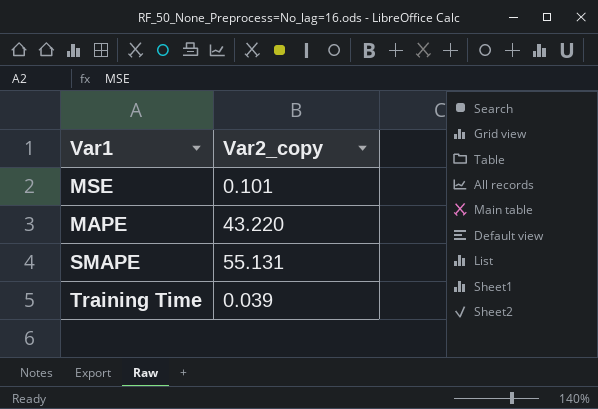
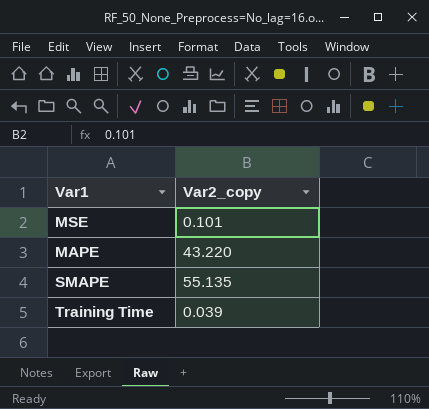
SMAPE | Var2_copy: 55.131 -> 55.135

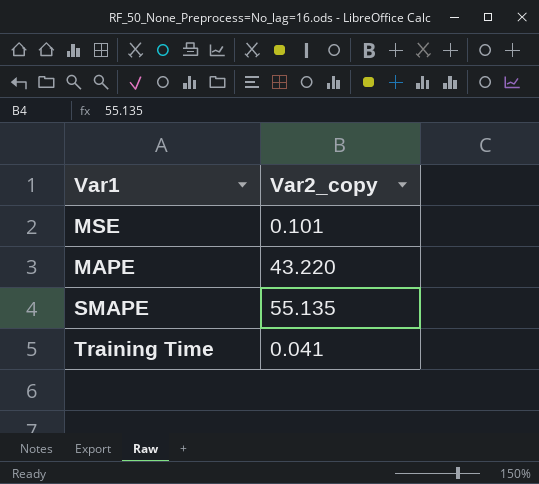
Training Time | Var2_copy: 0.039 -> 0.041

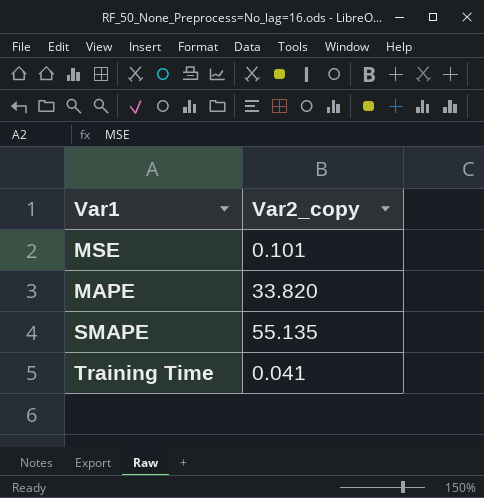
MAPE | Var2_copy: 43.220 -> 33.820

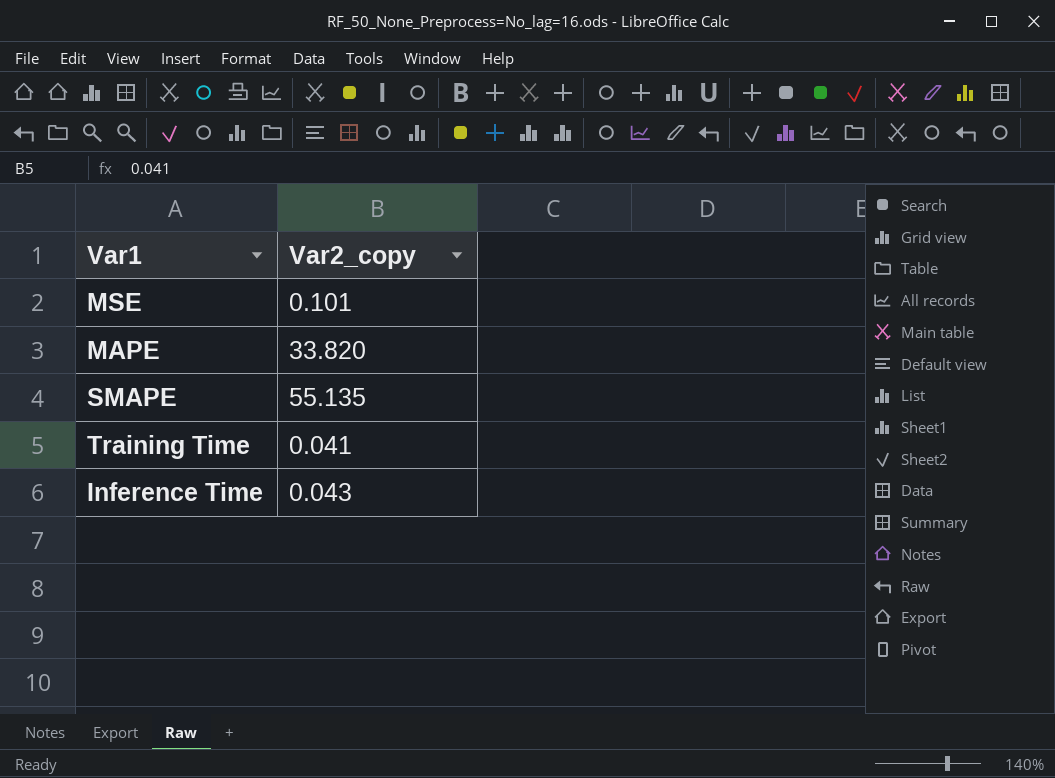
row Inference Time: none -> 0.043

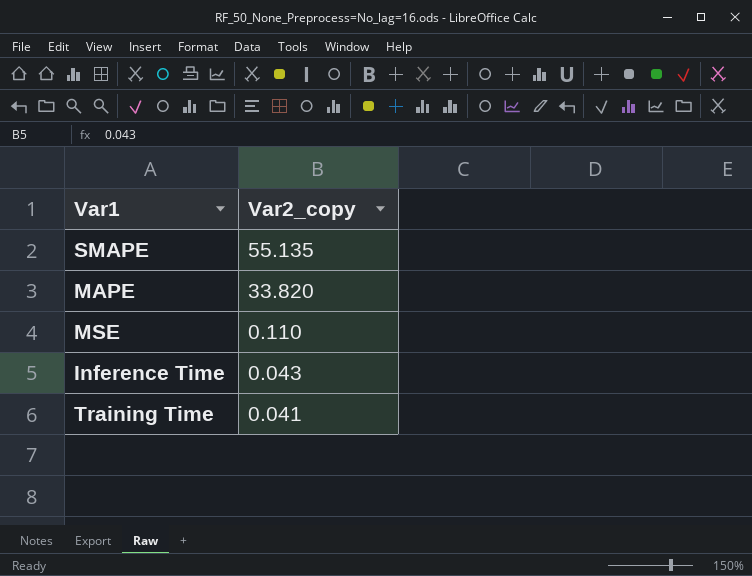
row order: none -> Var2_copy descending
MSE | Var2_copy: 0.101 -> 0.110

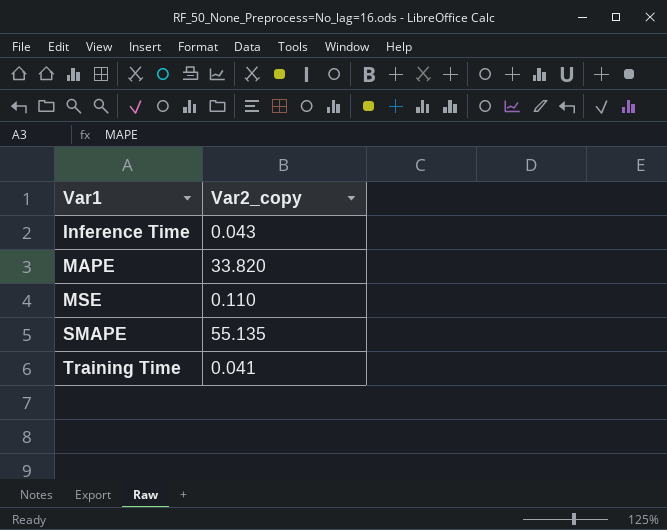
row order: Var2_copy descending -> Var1 ascending

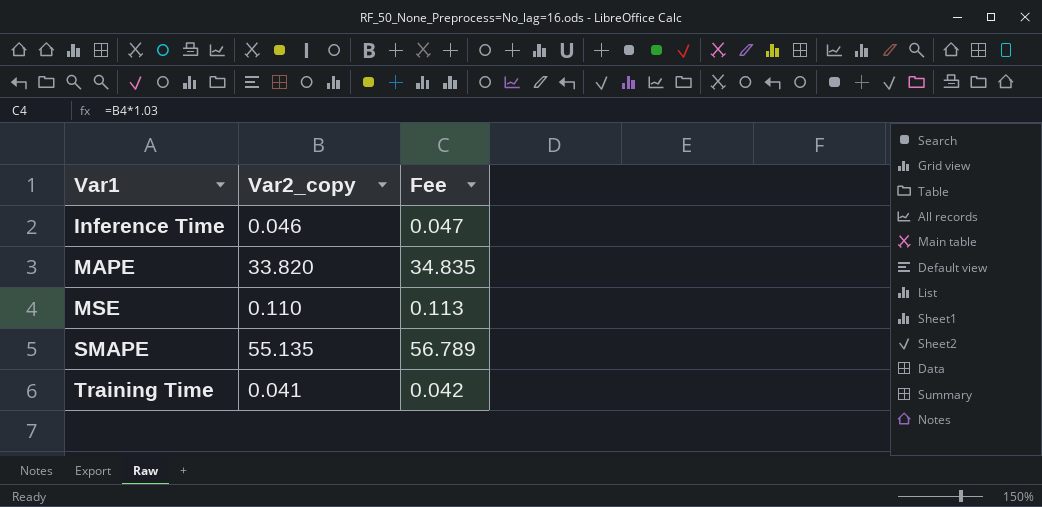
column Fee | formula: none -> [Var2_copy] * 1.03
Inference Time | Var2_copy: 0.043 -> 0.046

